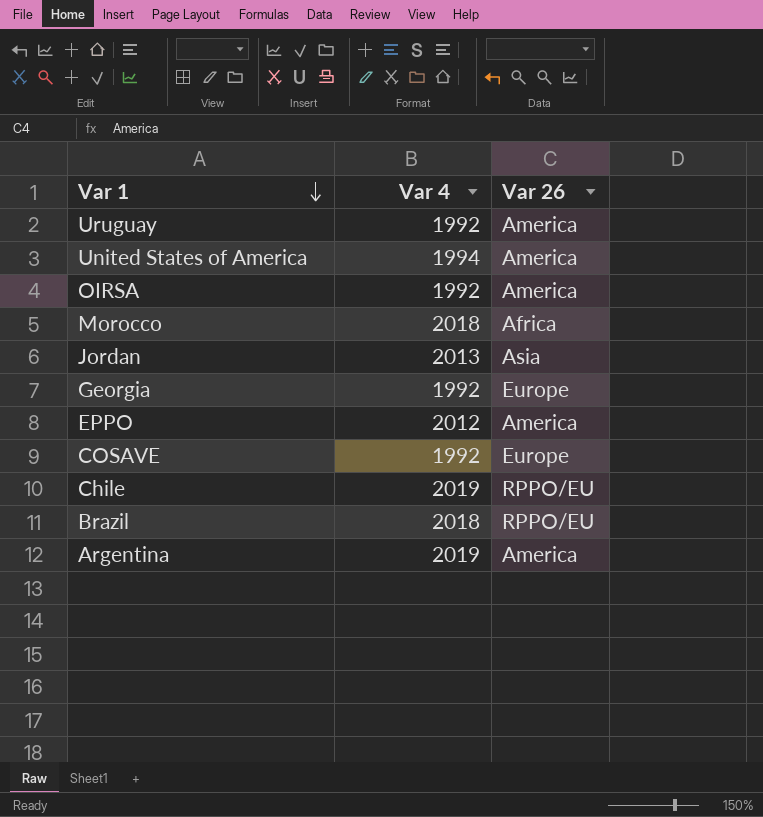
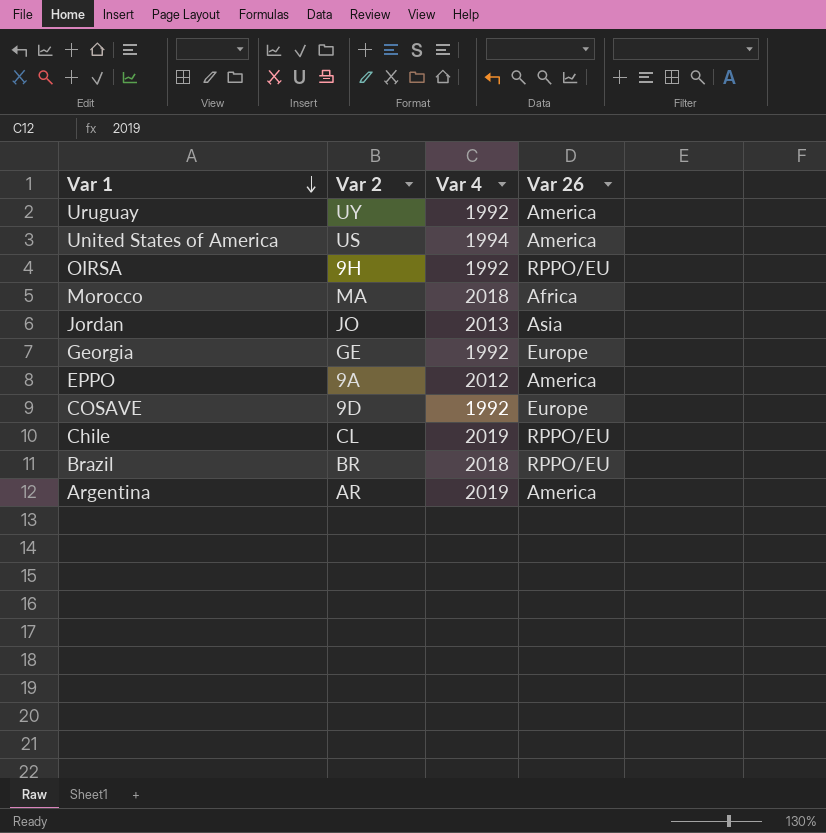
column Var 2 | position: none -> 2
OIRSA | Var 26: America -> RPPO/EU

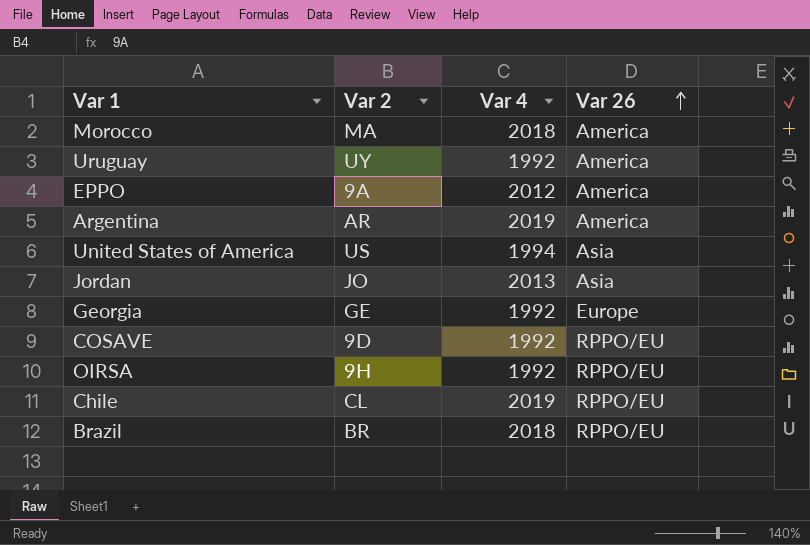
row order: Var 1 descending -> Var 26 ascending
Morocco | Var 26: Africa -> America
United States of America | Var 26: America -> Asia
COSAVE | Var 26: Europe -> RPPO/EU

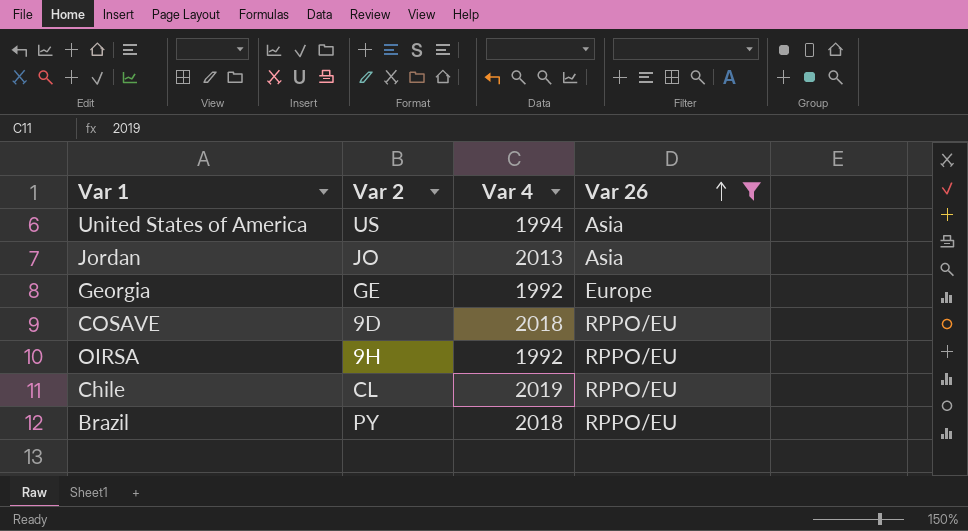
filter: none -> Var 26 != America
COSAVE | Var 4: 1992 -> 2018
Brazil | Var 2: BR -> PY

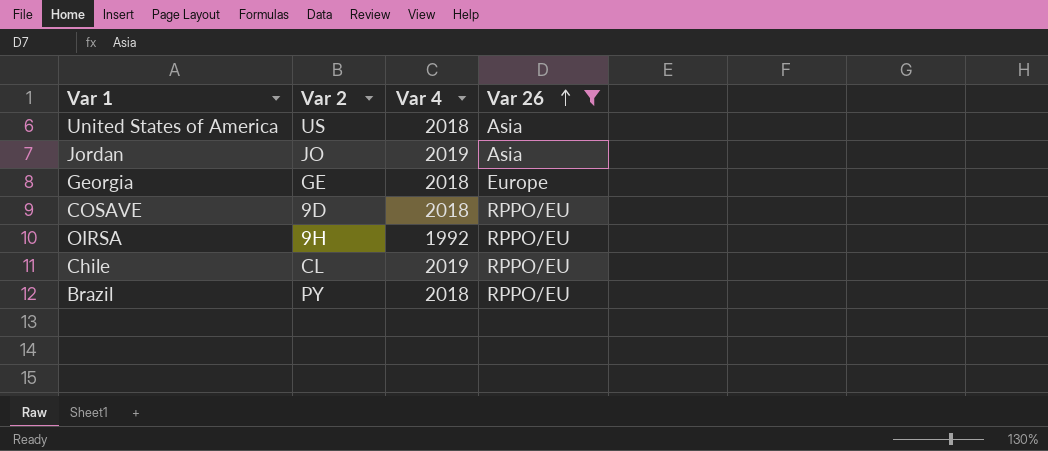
United States of America | Var 4: 1994 -> 2018
Jordan | Var 4: 2013 -> 2019
Georgia | Var 4: 1992 -> 2018

